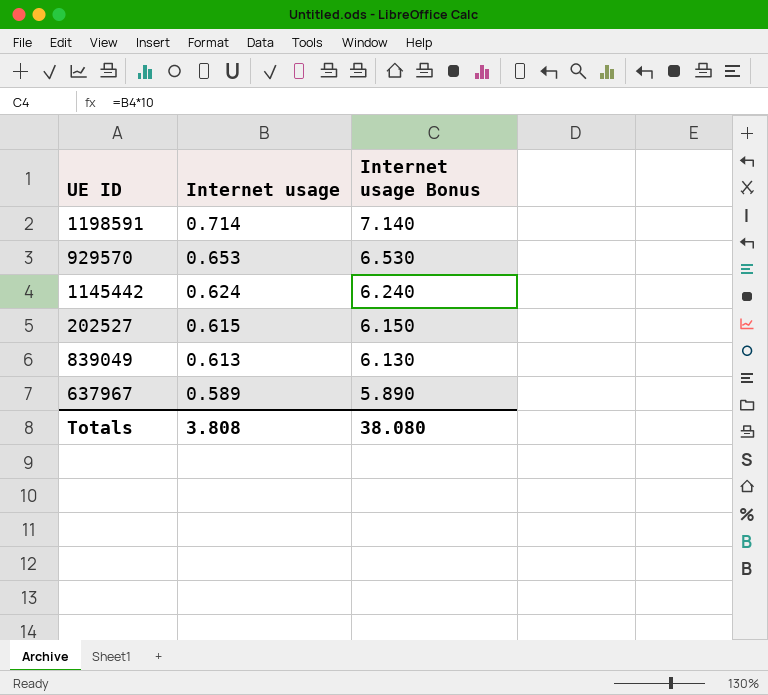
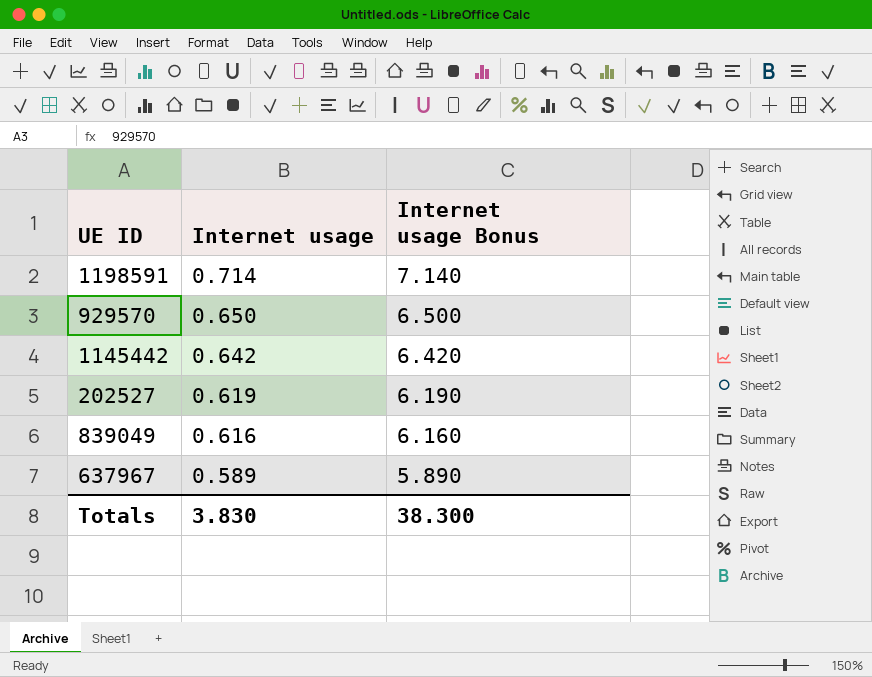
929570 | Internet usage: 0.653 -> 0.650
929570 | Internet usage Bonus: 6.530 -> 6.500
1145442 | Internet usage: 0.624 -> 0.642
1145442 | Internet usage Bonus: 6.240 -> 6.420
202527 | Internet usage: 0.615 -> 0.619
202527 | Internet usage Bonus: 6.150 -> 6.190
839049 | Internet usage: 0.613 -> 0.616
839049 | Internet usage Bonus: 6.130 -> 6.160
Totals | Internet usage: 3.808 -> 3.830
Totals | Internet usage Bonus: 38.080 -> 38.300

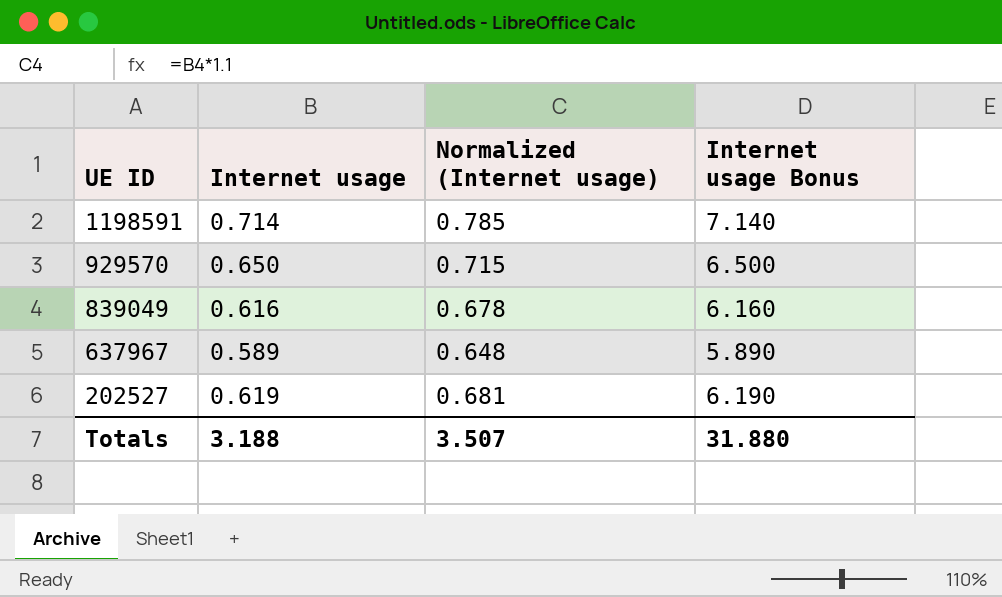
row order: Internet usage descending -> UE ID descending
column Normalized (Internet usage) | formula: none -> [Internet usage] * 1.1
row 1145442: 0.642 | 6.420 -> none
Totals | Internet usage: 3.830 -> 3.188
Totals | Internet usage Bonus: 38.300 -> 31.880

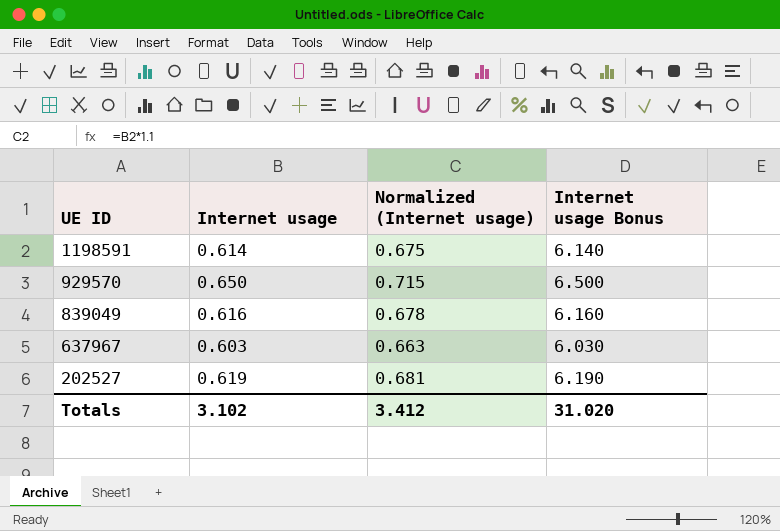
1198591 | Internet usage: 0.714 -> 0.614
1198591 | Normalized (Internet usage): 0.785 -> 0.675
1198591 | Internet usage Bonus: 7.140 -> 6.140
637967 | Internet usage: 0.589 -> 0.603
637967 | Normalized (Internet usage): 0.648 -> 0.663
637967 | Internet usage Bonus: 5.890 -> 6.030
Totals | Internet usage: 3.188 -> 3.102
Totals | Normalized (Internet usage): 3.507 -> 3.412
Totals | Internet usage Bonus: 31.880 -> 31.020

